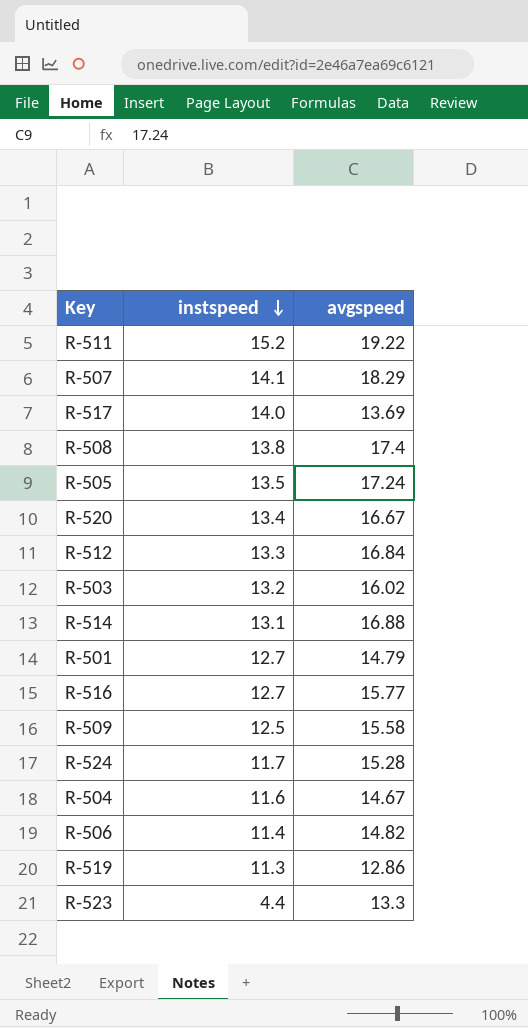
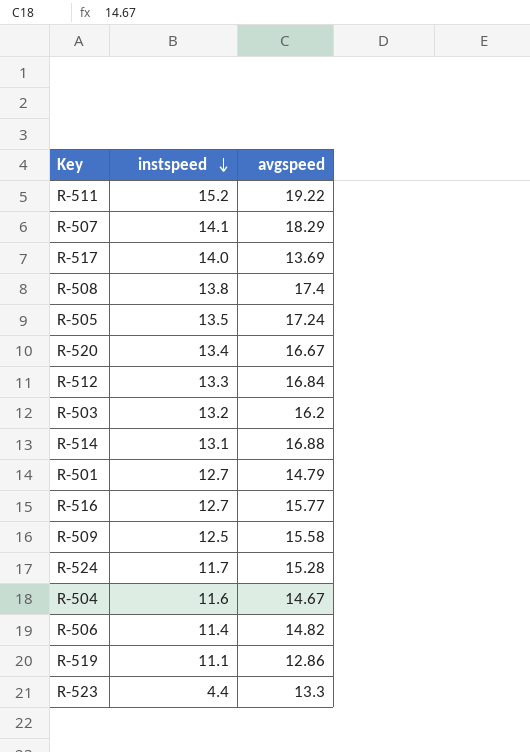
R-503 | avgspeed: 16.02 -> 16.2
R-519 | instspeed: 11.3 -> 11.1

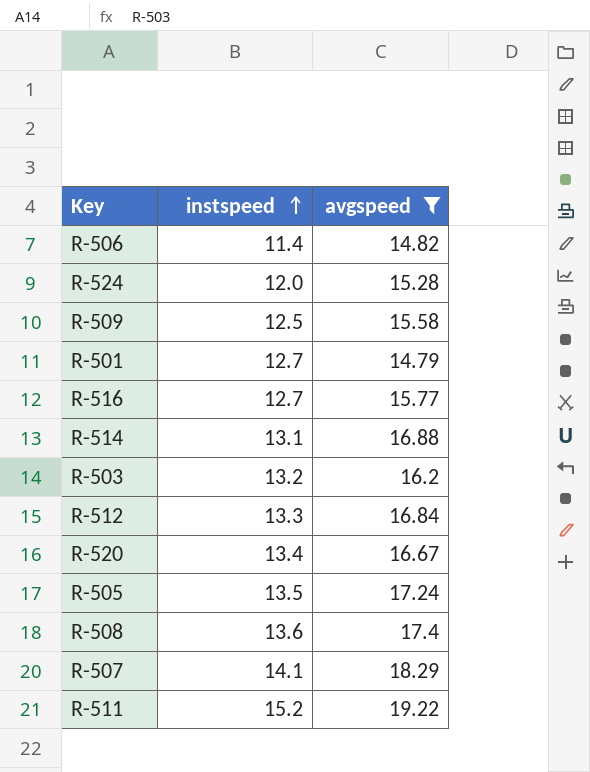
filter: none -> avgspeed >= 14.79
row order: instspeed descending -> instspeed ascending
R-524 | instspeed: 11.7 -> 12.0
R-508 | instspeed: 13.8 -> 13.6

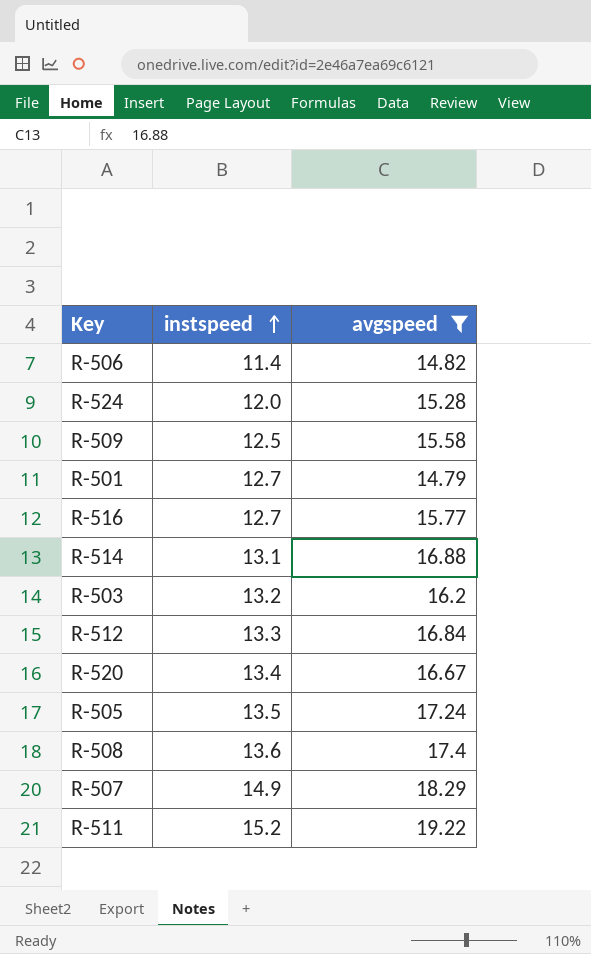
R-507 | instspeed: 14.1 -> 14.9

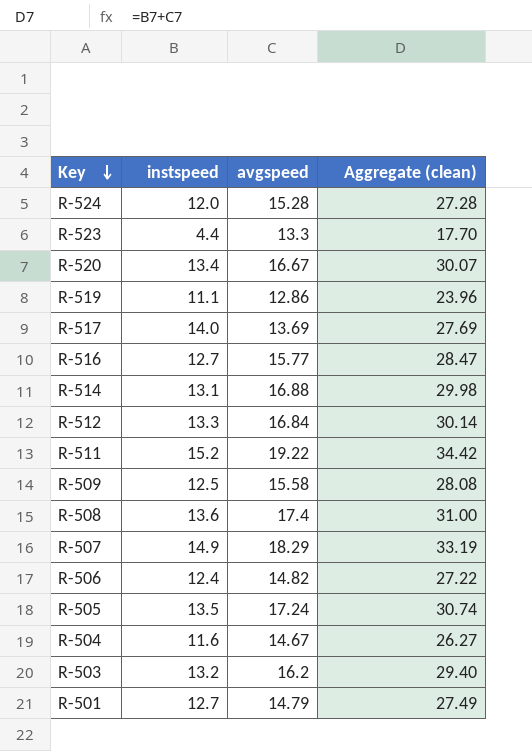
filter: avgspeed >= 14.79 -> none
row order: instspeed ascending -> Key descending
column Aggregate (clean) | formula: none -> [instspeed] + [avgspeed]
R-506 | instspeed: 11.4 -> 12.4

